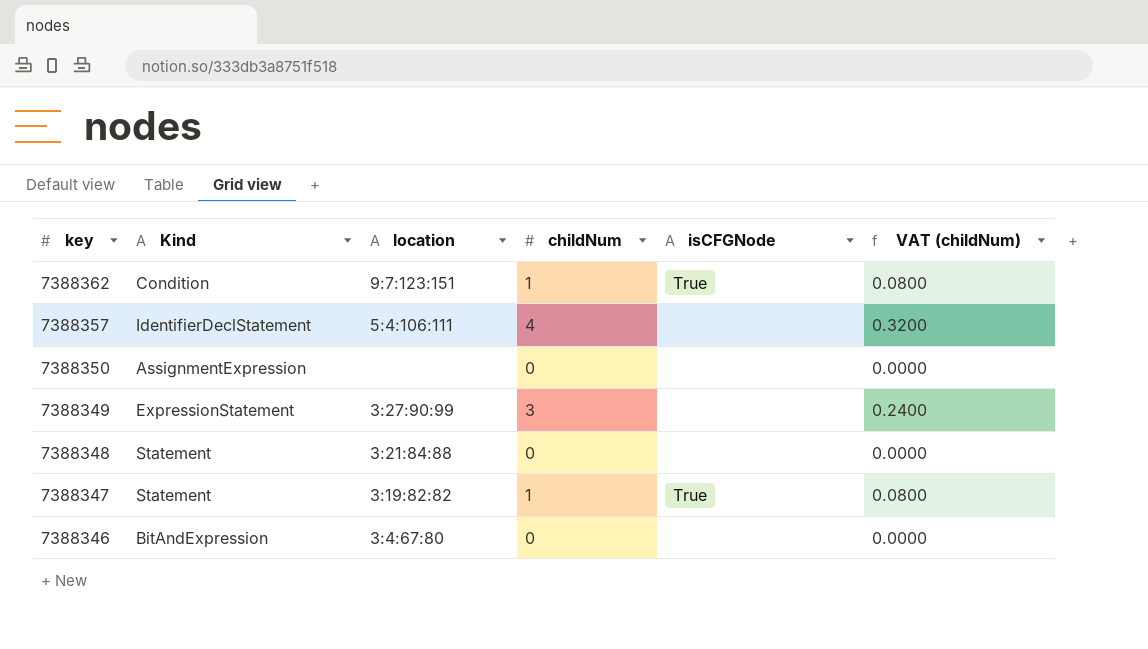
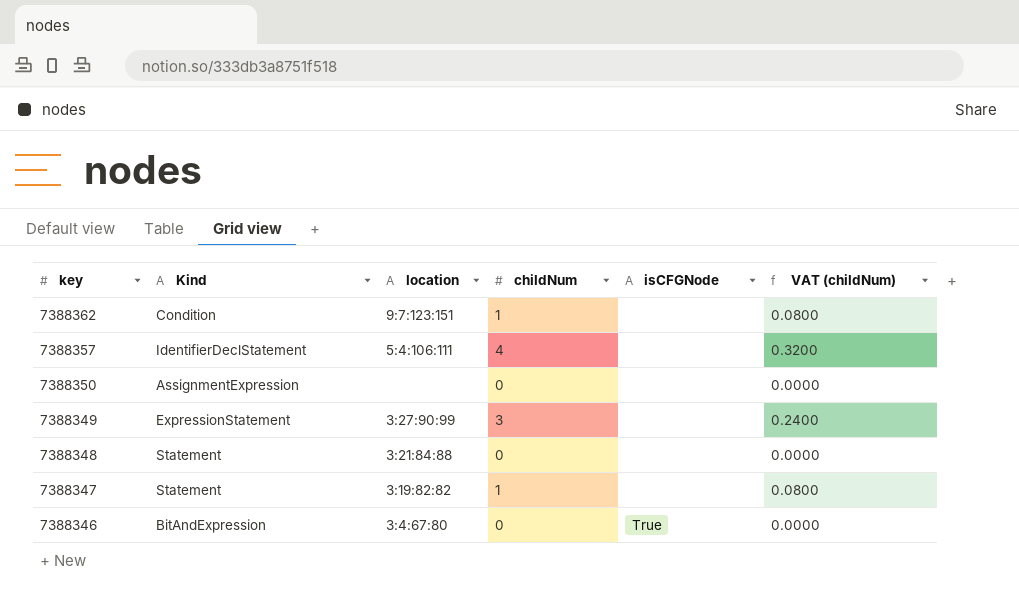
7388362 | isCFGNode: True -> none
7388347 | isCFGNode: True -> none
7388346 | isCFGNode: none -> True

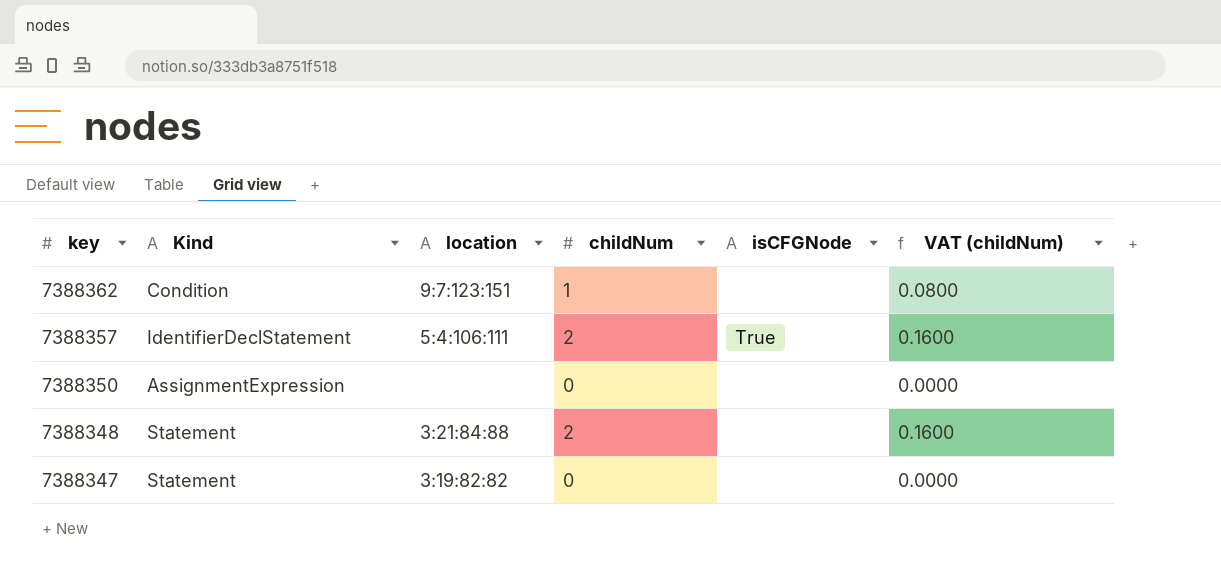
row 7388349: ExpressionStatement | 3:27:90:99 | 3 | none | 0.2400 -> none
row 7388346: BitAndExpression | 3:4:67:80 | 0 | True | 0.0000 -> none
7388357 | childNum: 4 -> 2
7388357 | isCFGNode: none -> True
7388357 | VAT (childNum): 0.3200 -> 0.1600
7388348 | childNum: 0 -> 2
7388348 | VAT (childNum): 0.0000 -> 0.1600
7388347 | childNum: 1 -> 0
7388347 | VAT (childNum): 0.0800 -> 0.0000

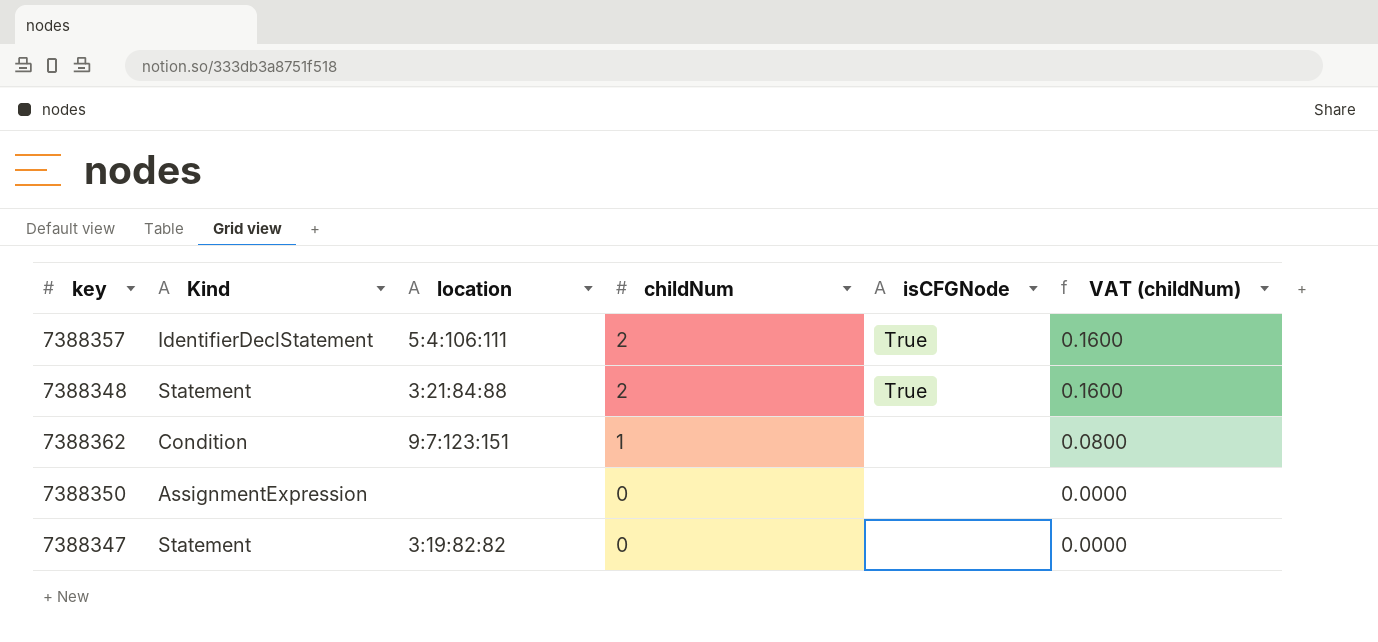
row order: key descending -> childNum descending
7388348 | isCFGNode: none -> True

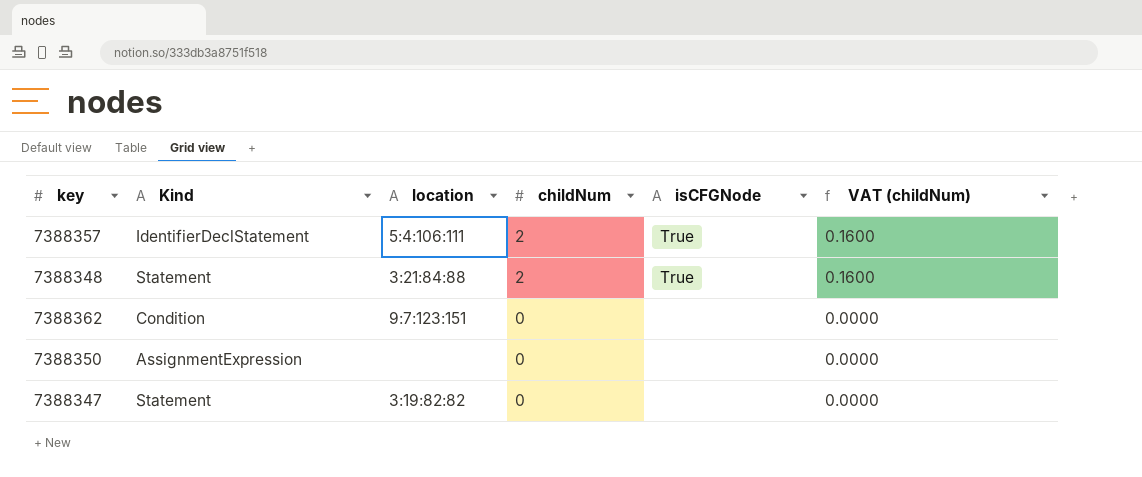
7388362 | childNum: 1 -> 0
7388362 | VAT (childNum): 0.0800 -> 0.0000

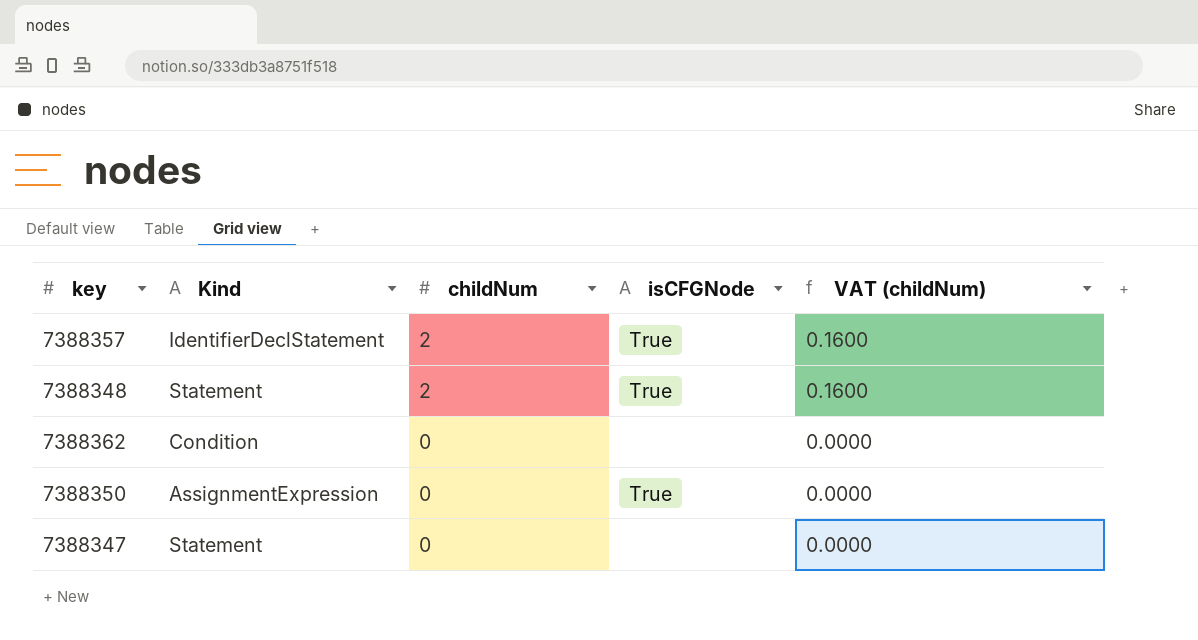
column location | position: 3 -> none
7388350 | isCFGNode: none -> True

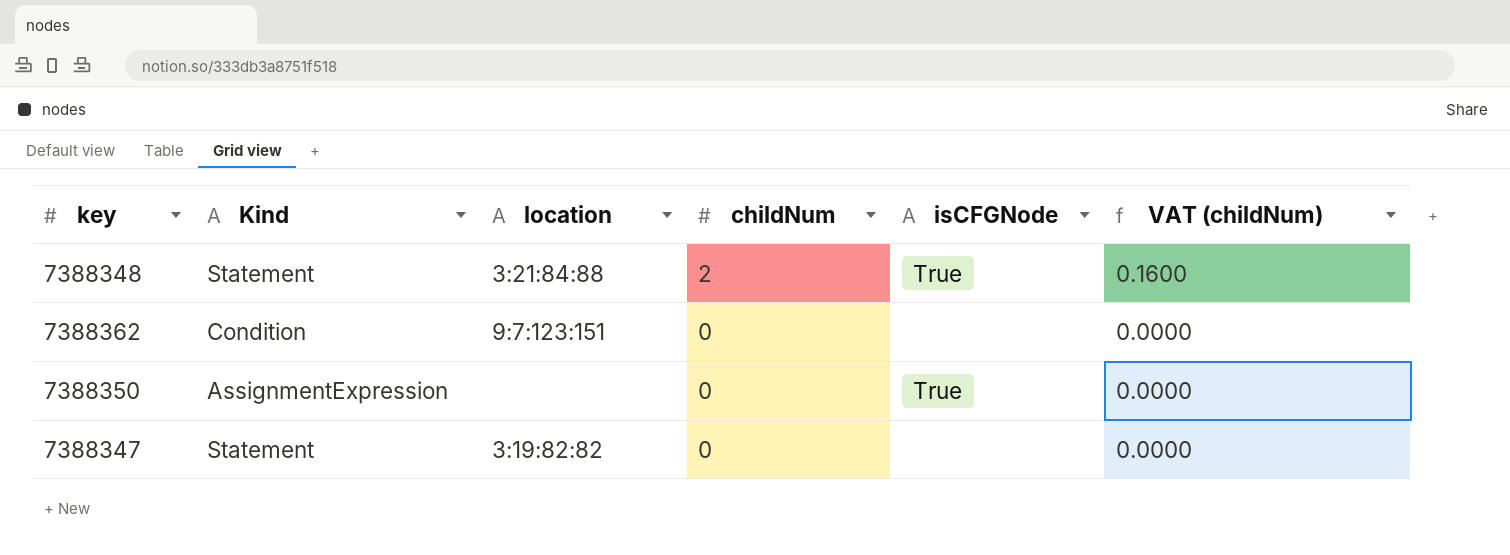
column location | position: none -> 3
row 7388357: IdentifierDeclStatement | 2 | True | 0.1600 -> none

